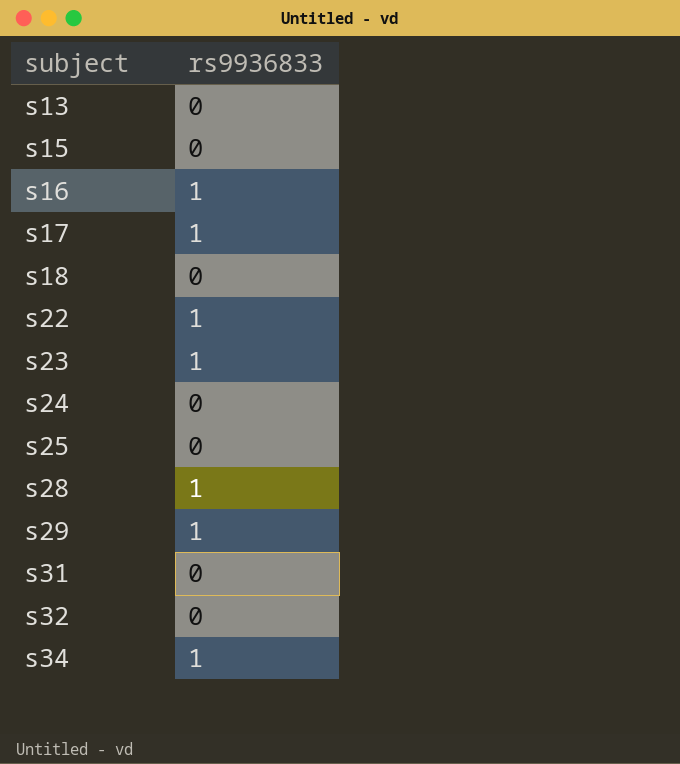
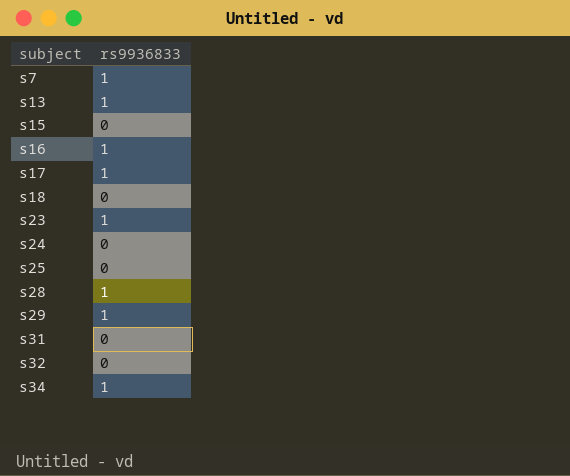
row s22: 1 -> none
row s7: none -> 1
s13 | rs9936833: 0 -> 1

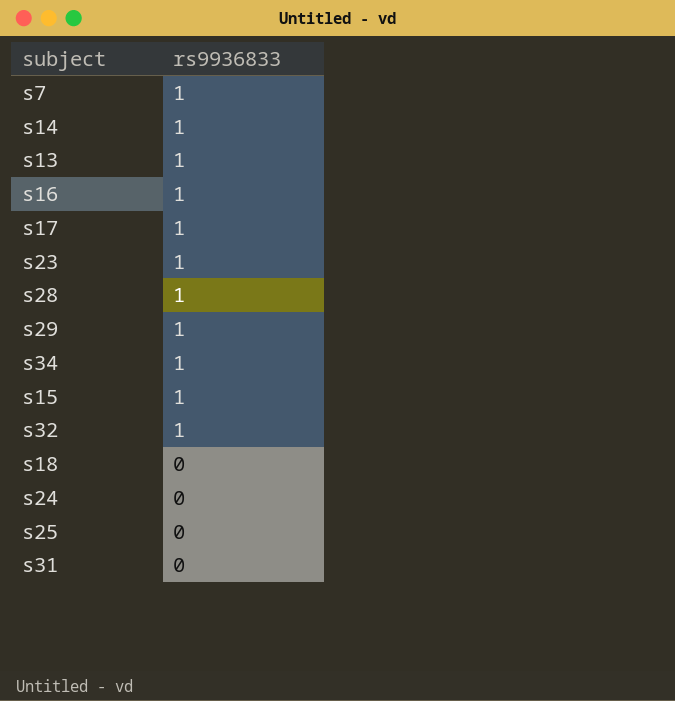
row order: subject ascending -> rs9936833 descending
row s14: none -> 1
s15 | rs9936833: 0 -> 1
s32 | rs9936833: 0 -> 1

